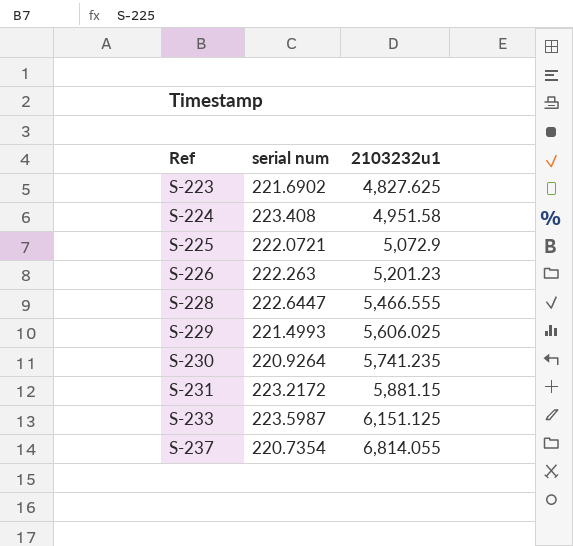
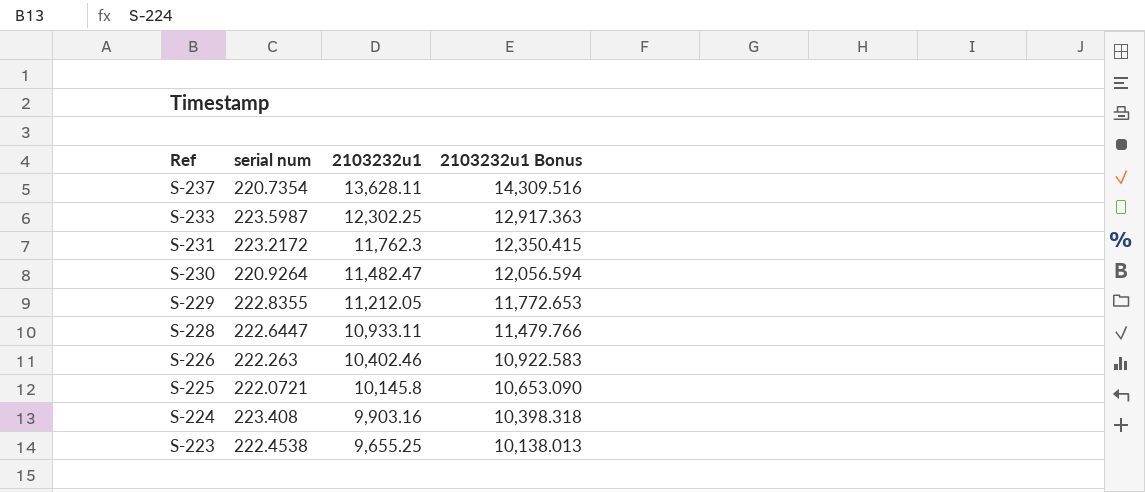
row order: Ref ascending -> Ref descending
column 2103232u1 Bonus | formula: none -> [2103232u1] * 1.05
S-237 | 2103232u1: 6,814.055 -> 13,628.11
S-233 | 2103232u1: 6,151.125 -> 12,302.25
S-231 | 2103232u1: 5,881.15 -> 11,762.3
S-230 | 2103232u1: 5,741.235 -> 11,482.47
S-229 | serial num: 221.4993 -> 222.8355
S-229 | 2103232u1: 5,606.025 -> 11,212.05
S-228 | 2103232u1: 5,466.555 -> 10,933.11
S-226 | 2103232u1: 5,201.23 -> 10,402.46
S-225 | 2103232u1: 5,072.9 -> 10,145.8
S-224 | 2103232u1: 4,951.58 -> 9,903.16
S-223 | serial num: 221.6902 -> 222.4538
S-223 | 2103232u1: 4,827.625 -> 9,655.25

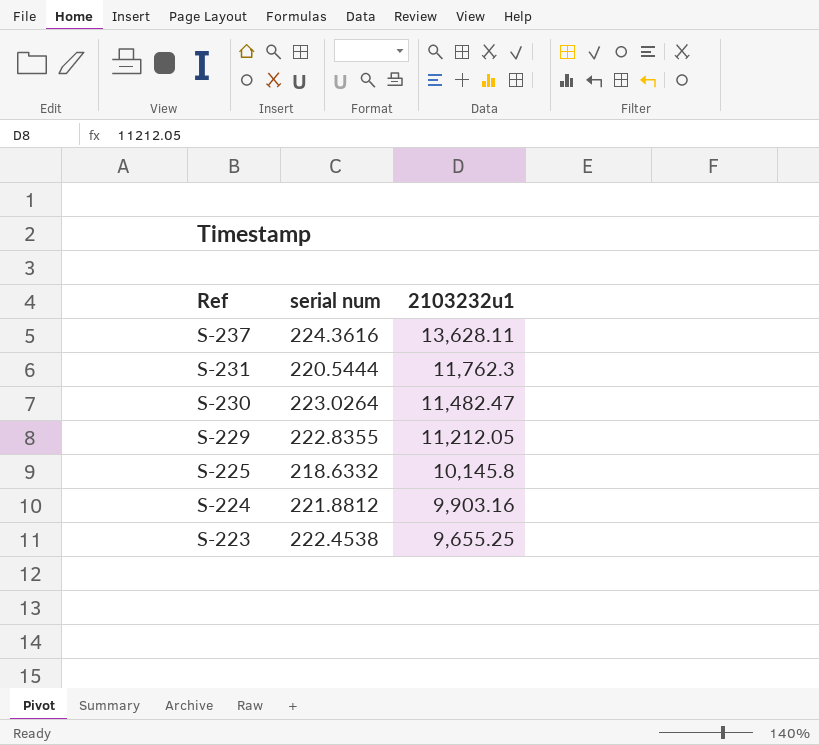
column 2103232u1 Bonus | formula: [2103232u1] * 1.05 -> none
row S-233: 223.5987 | 12,302.25 | 12,917.363 -> none
row S-228: 222.6447 | 10,933.11 | 11,479.766 -> none
row S-226: 222.263 | 10,402.46 | 10,922.583 -> none
S-237 | serial num: 220.7354 -> 224.3616
S-231 | serial num: 223.2172 -> 220.5444
S-230 | serial num: 220.9264 -> 223.0264
S-225 | serial num: 222.0721 -> 218.6332
S-224 | serial num: 223.408 -> 221.8812

